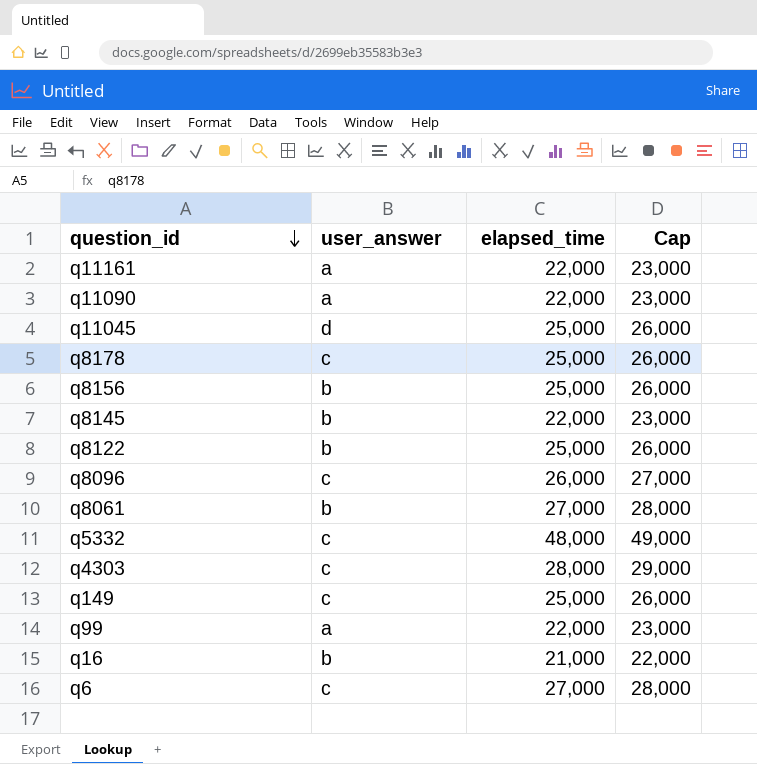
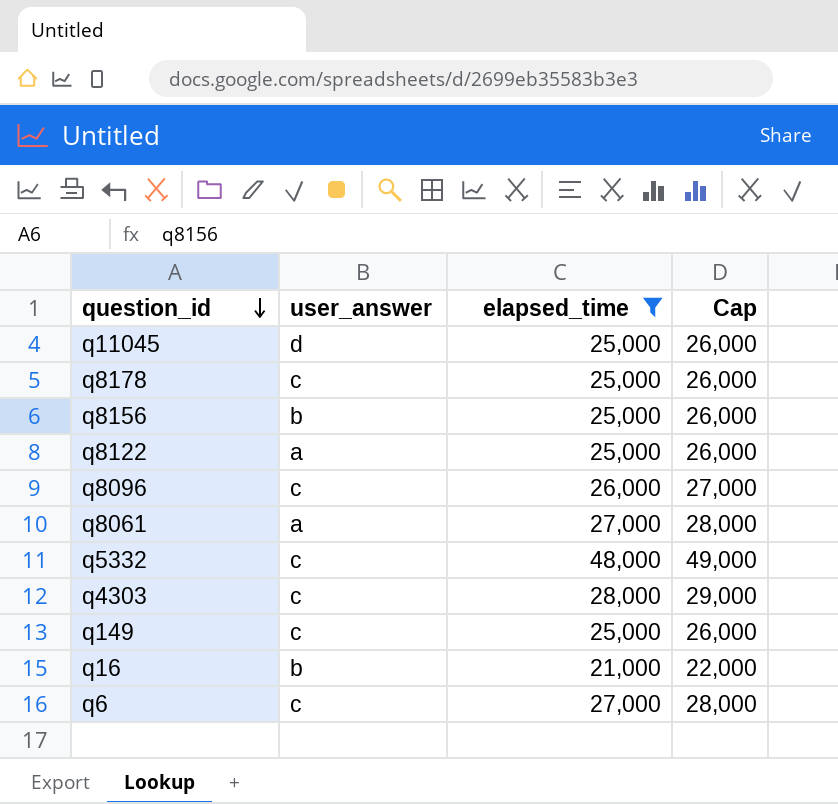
filter: none -> elapsed_time != 22,000
q8122 | user_answer: b -> a
q8061 | user_answer: b -> a

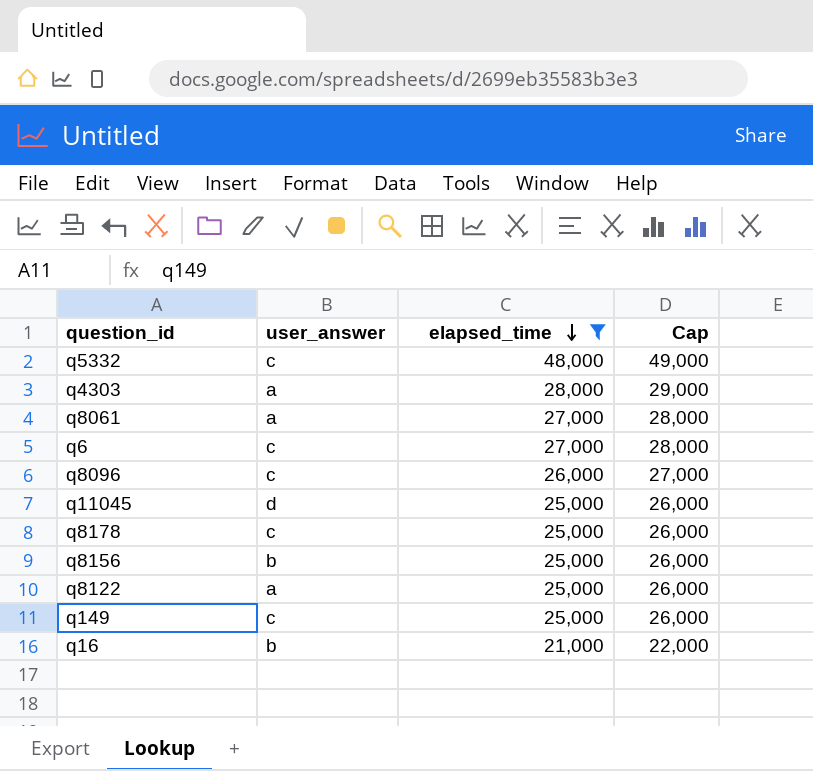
row order: question_id descending -> elapsed_time descending
q4303 | user_answer: c -> a

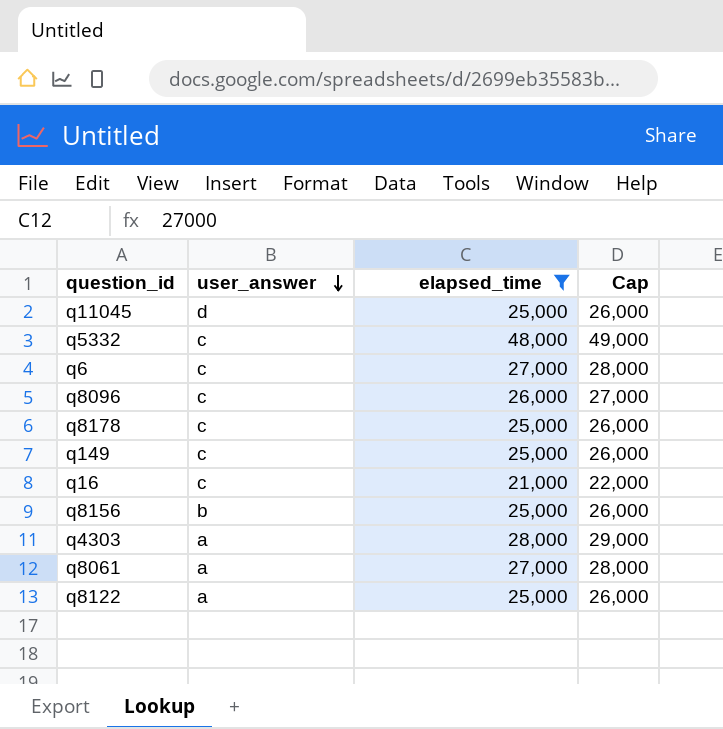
row order: elapsed_time descending -> user_answer descending
q16 | user_answer: b -> c

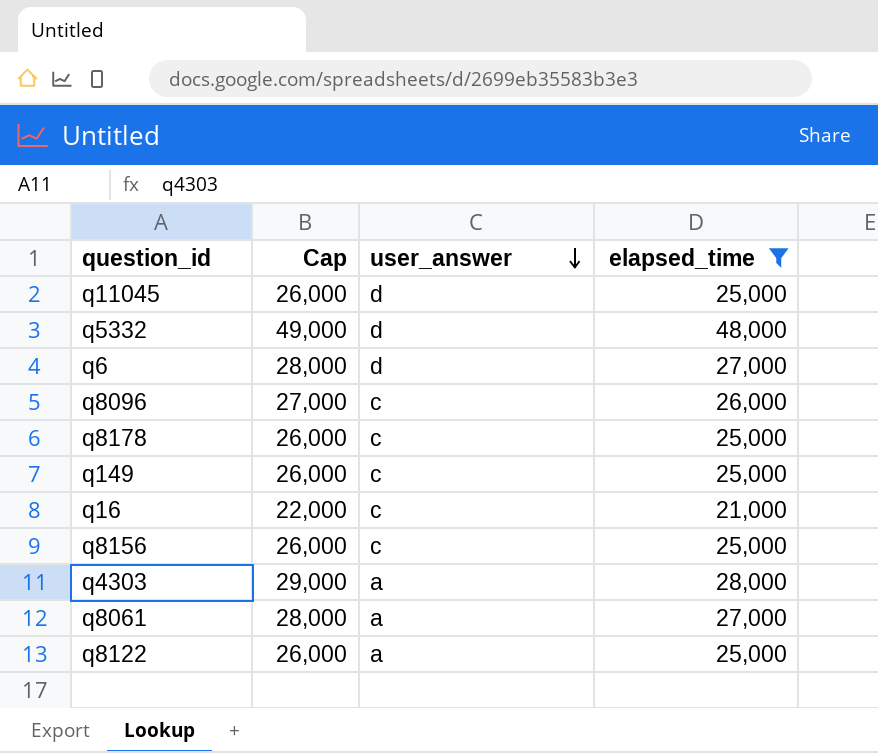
column Cap | position: 4 -> 2
q5332 | user_answer: c -> d
q6 | user_answer: c -> d
q8156 | user_answer: b -> c

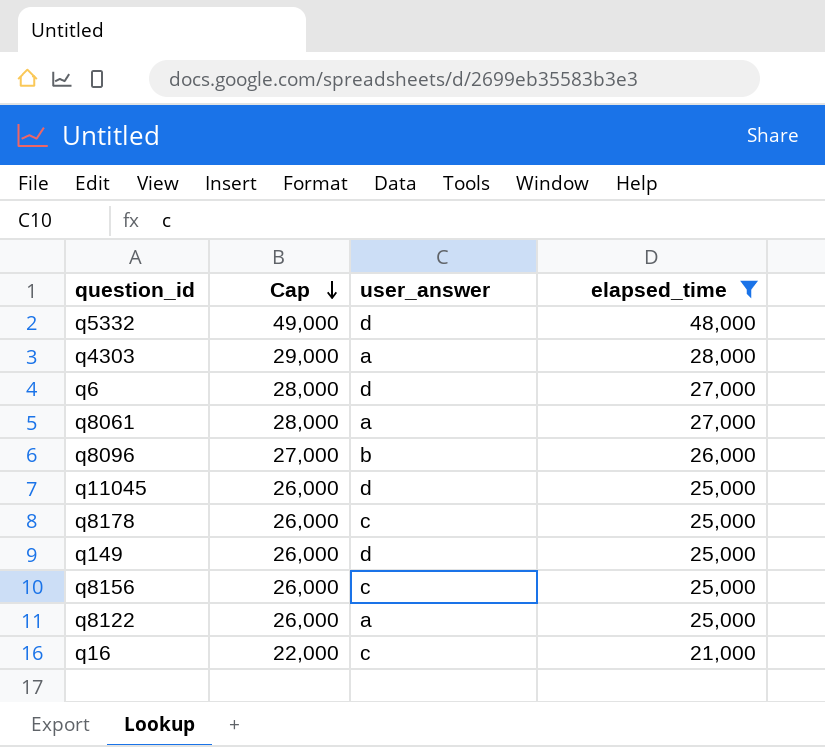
row order: user_answer descending -> Cap descending
q8096 | user_answer: c -> b
q149 | user_answer: c -> d

